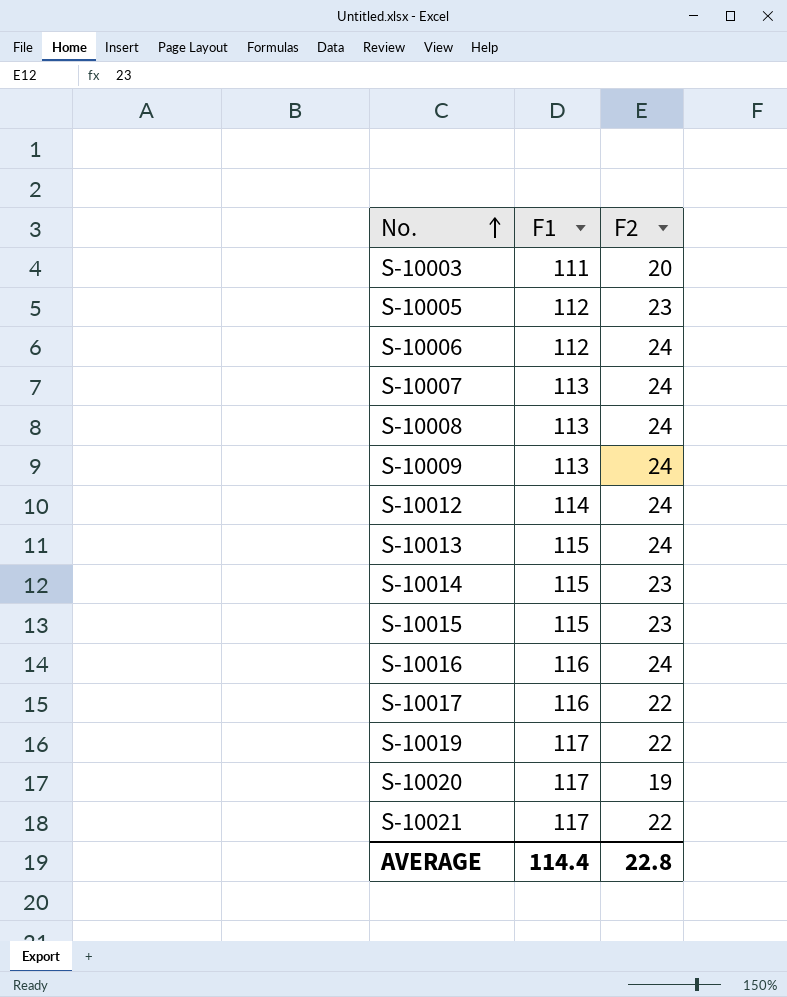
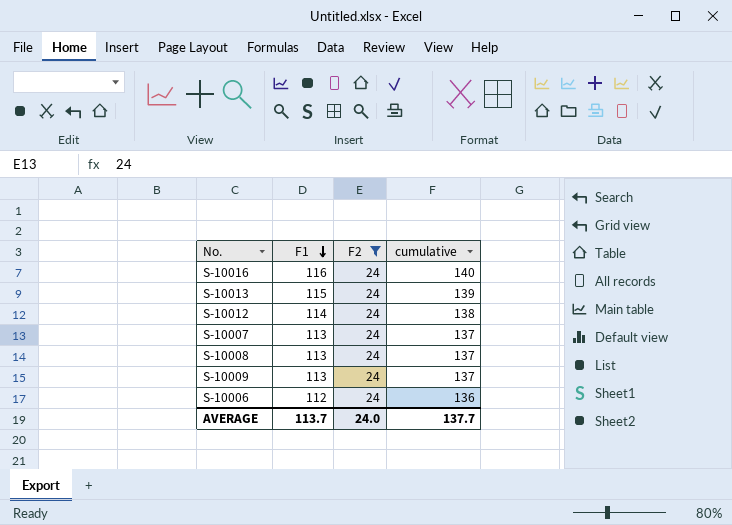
filter: none -> F2 = 24
row order: No. ascending -> F1 descending
column cumulative | formula: none -> [F1] + [F2]
AVERAGE | F1: 114.4 -> 113.7
AVERAGE | F2: 22.8 -> 24.0

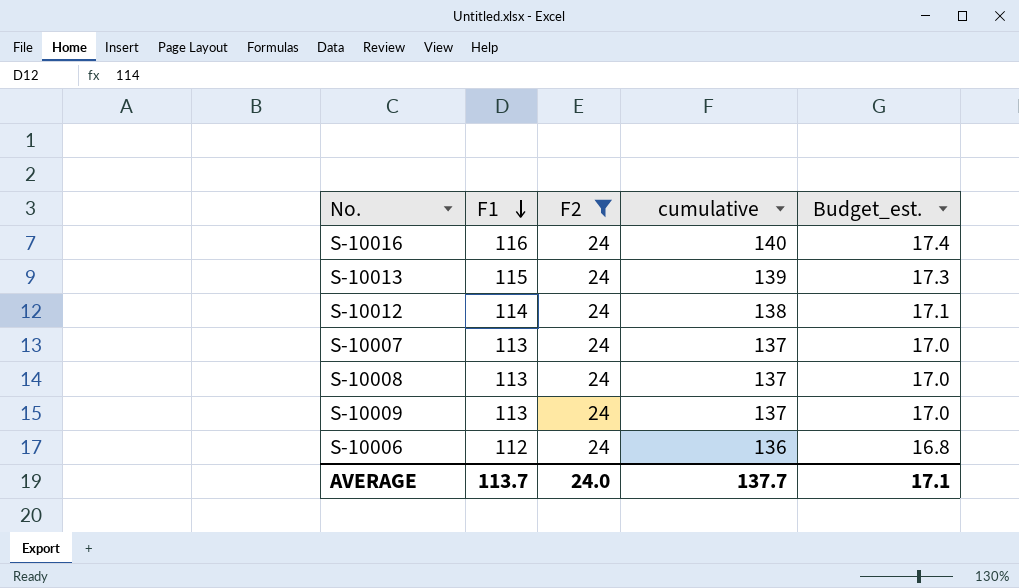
column Budget_est. | formula: none -> [F1] * 0.15

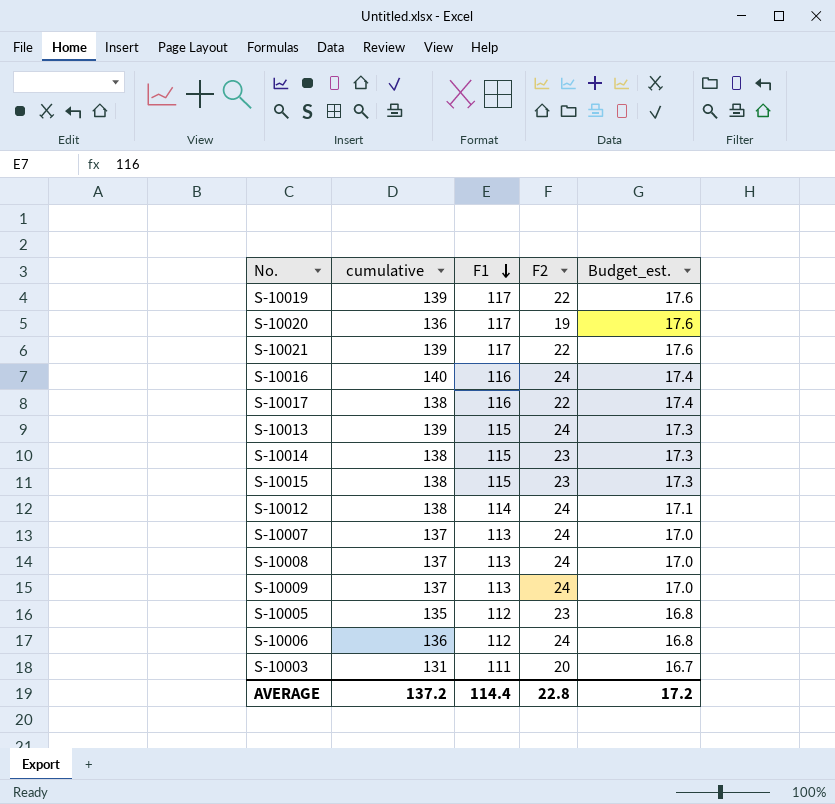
filter: F2 = 24 -> none
column cumulative | position: 4 -> 2
AVERAGE | cumulative: 137.7 -> 137.2
AVERAGE | F1: 113.7 -> 114.4
AVERAGE | F2: 24.0 -> 22.8
AVERAGE | Budget_est.: 17.1 -> 17.2

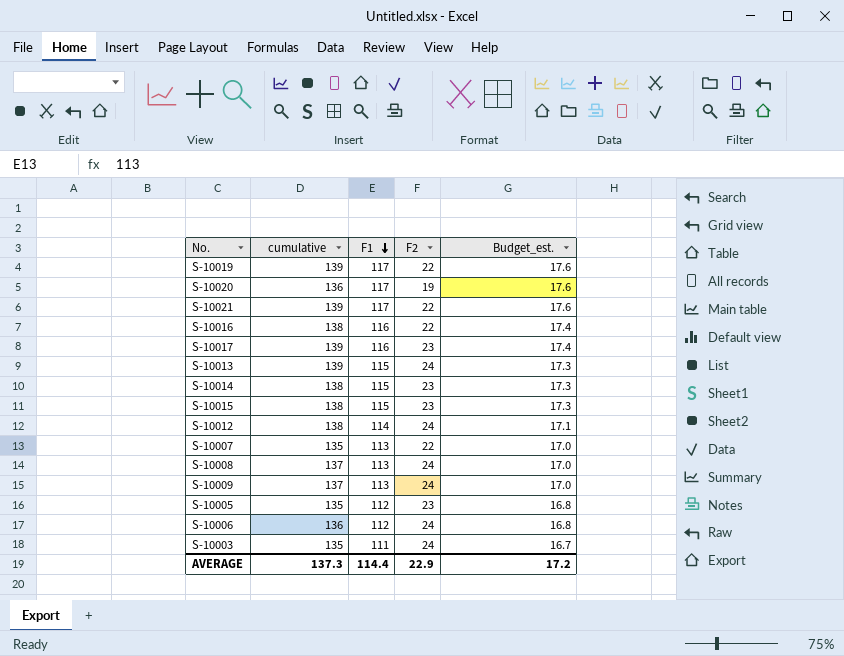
S-10016 | cumulative: 140 -> 138
S-10016 | F2: 24 -> 22
S-10017 | cumulative: 138 -> 139
S-10017 | F2: 22 -> 23
S-10007 | cumulative: 137 -> 135
S-10007 | F2: 24 -> 22
S-10003 | cumulative: 131 -> 135
S-10003 | F2: 20 -> 24
AVERAGE | cumulative: 137.2 -> 137.3
AVERAGE | F2: 22.8 -> 22.9

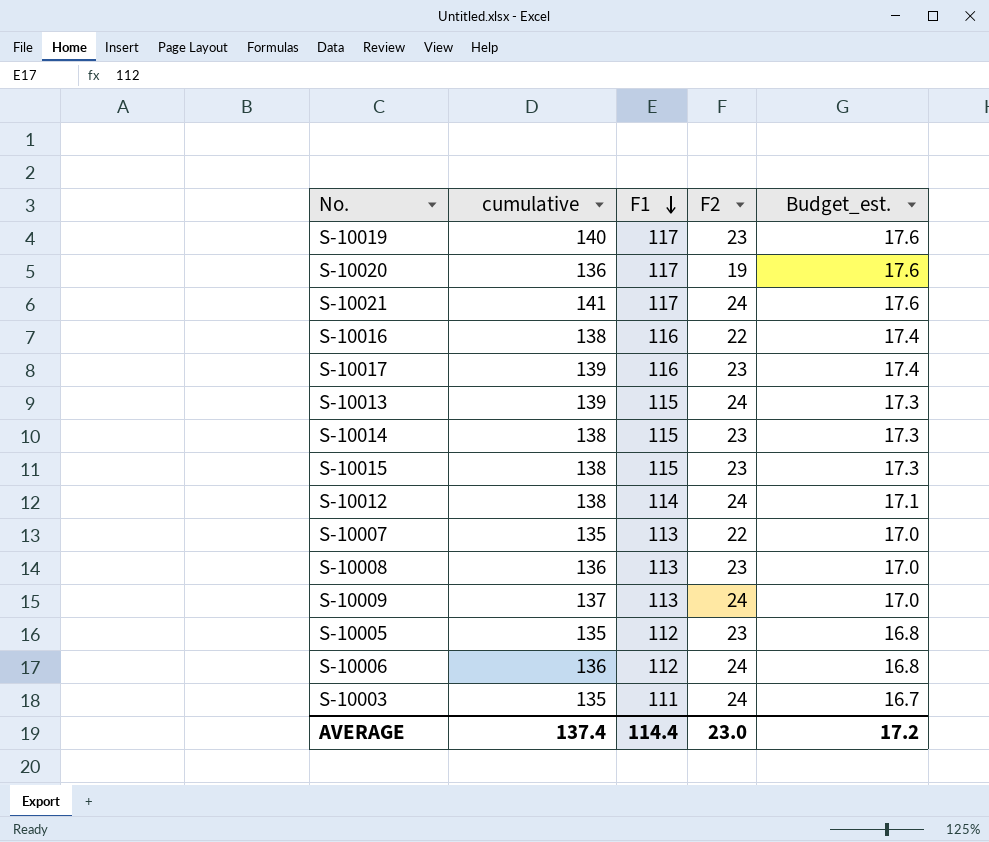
S-10019 | cumulative: 139 -> 140
S-10019 | F2: 22 -> 23
S-10021 | cumulative: 139 -> 141
S-10021 | F2: 22 -> 24
S-10008 | cumulative: 137 -> 136
S-10008 | F2: 24 -> 23
AVERAGE | cumulative: 137.3 -> 137.4
AVERAGE | F2: 22.9 -> 23.0

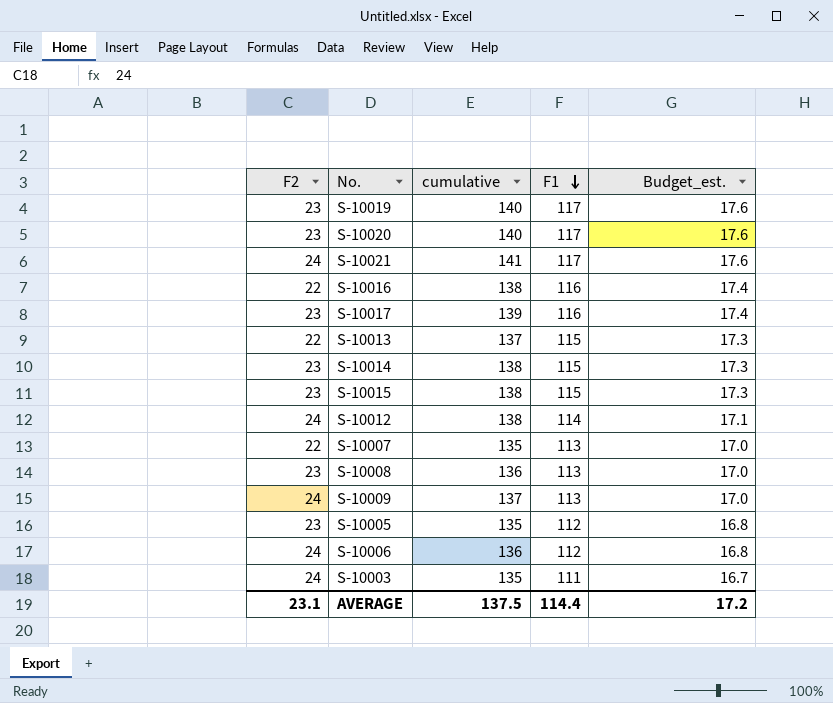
column F2 | position: 4 -> 1
S-10020 | F2: 19 -> 23
S-10020 | cumulative: 136 -> 140
S-10013 | F2: 24 -> 22
S-10013 | cumulative: 139 -> 137
AVERAGE | F2: 23.0 -> 23.1
AVERAGE | cumulative: 137.4 -> 137.5

